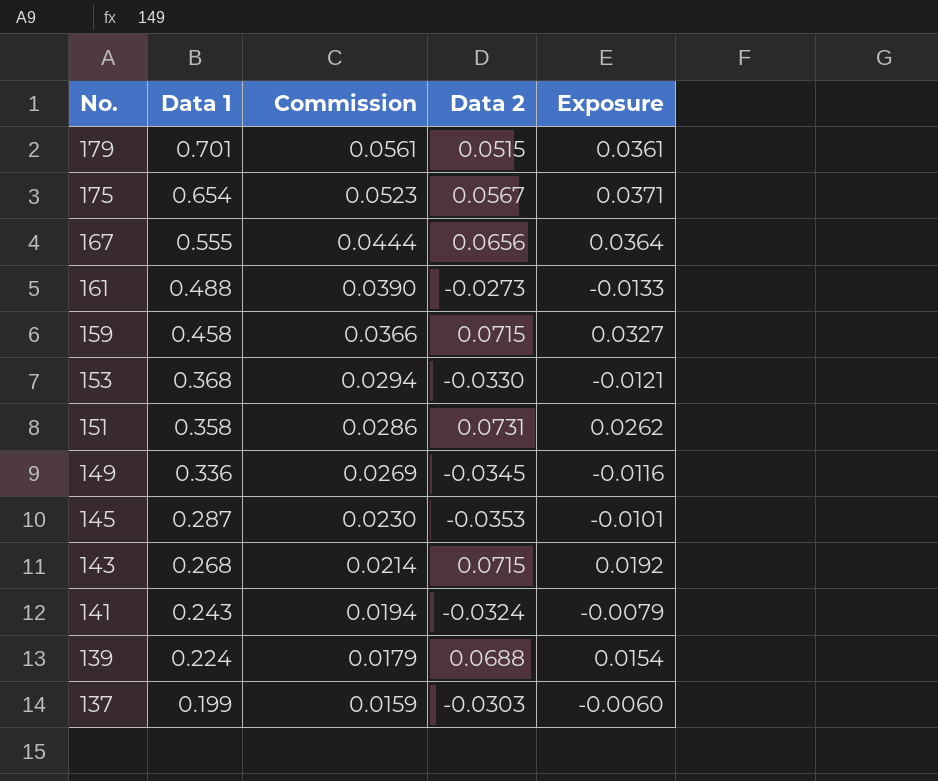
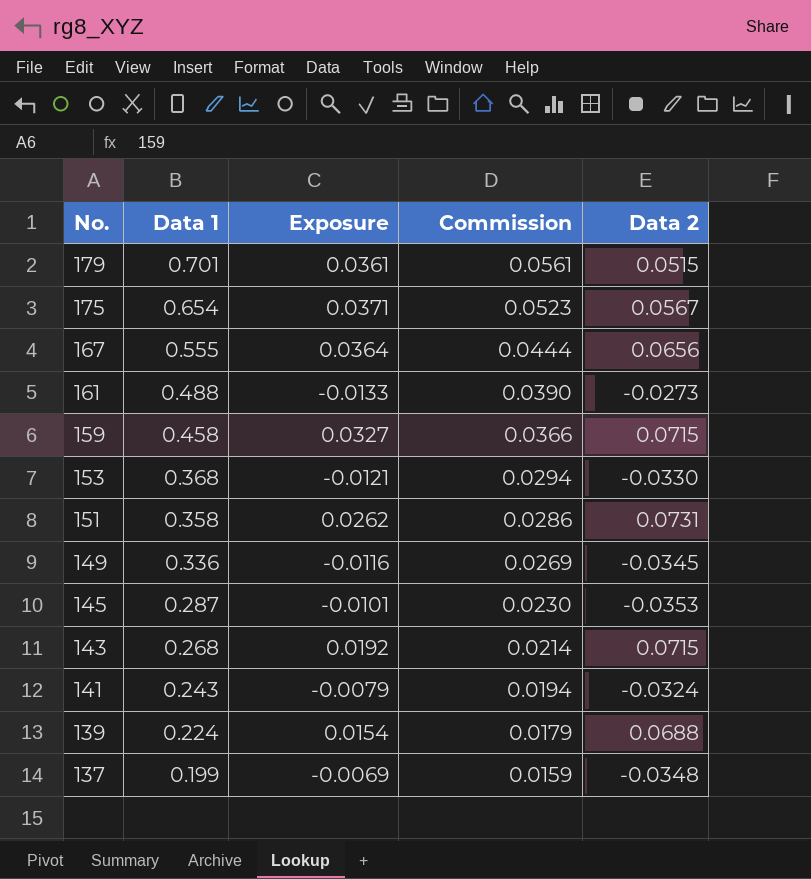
column Exposure | position: 5 -> 3
137 | Exposure: -0.0060 -> -0.0069
137 | Data 2: -0.0303 -> -0.0348

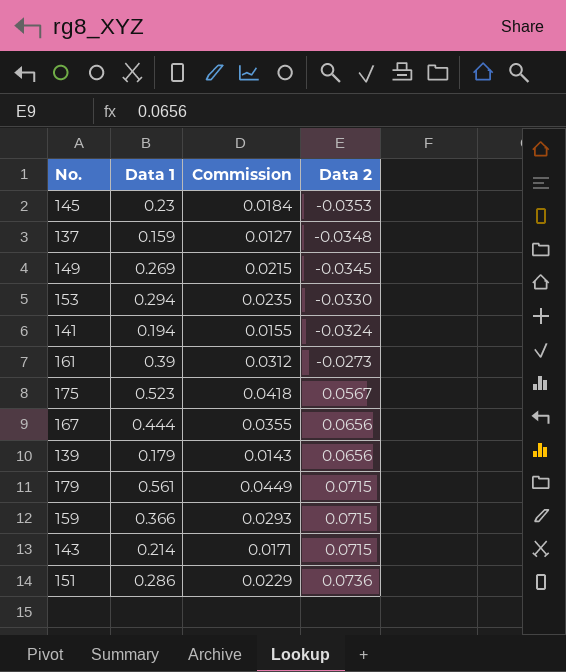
row order: No. descending -> Data 2 ascending
column Exposure | formula: [Data 1] * [Data 2] -> none
145 | Data 1: 0.287 -> 0.23
145 | Commission: 0.0230 -> 0.0184
137 | Data 1: 0.199 -> 0.159
137 | Commission: 0.0159 -> 0.0127
149 | Data 1: 0.336 -> 0.269
149 | Commission: 0.0269 -> 0.0215
153 | Data 1: 0.368 -> 0.294
153 | Commission: 0.0294 -> 0.0235
141 | Data 1: 0.243 -> 0.194
141 | Commission: 0.0194 -> 0.0155
161 | Data 1: 0.488 -> 0.39
161 | Commission: 0.0390 -> 0.0312
175 | Data 1: 0.654 -> 0.523
175 | Commission: 0.0523 -> 0.0418
167 | Data 1: 0.555 -> 0.444
167 | Commission: 0.0444 -> 0.0355
139 | Data 1: 0.224 -> 0.179
139 | Commission: 0.0179 -> 0.0143
139 | Data 2: 0.0688 -> 0.0656
179 | Data 1: 0.701 -> 0.561
179 | Commission: 0.0561 -> 0.0449
179 | Data 2: 0.0515 -> 0.0715
159 | Data 1: 0.458 -> 0.366
159 | Commission: 0.0366 -> 0.0293
143 | Data 1: 0.268 -> 0.214
143 | Commission: 0.0214 -> 0.0171
151 | Data 1: 0.358 -> 0.286
151 | Commission: 0.0286 -> 0.0229
151 | Data 2: 0.0731 -> 0.0736

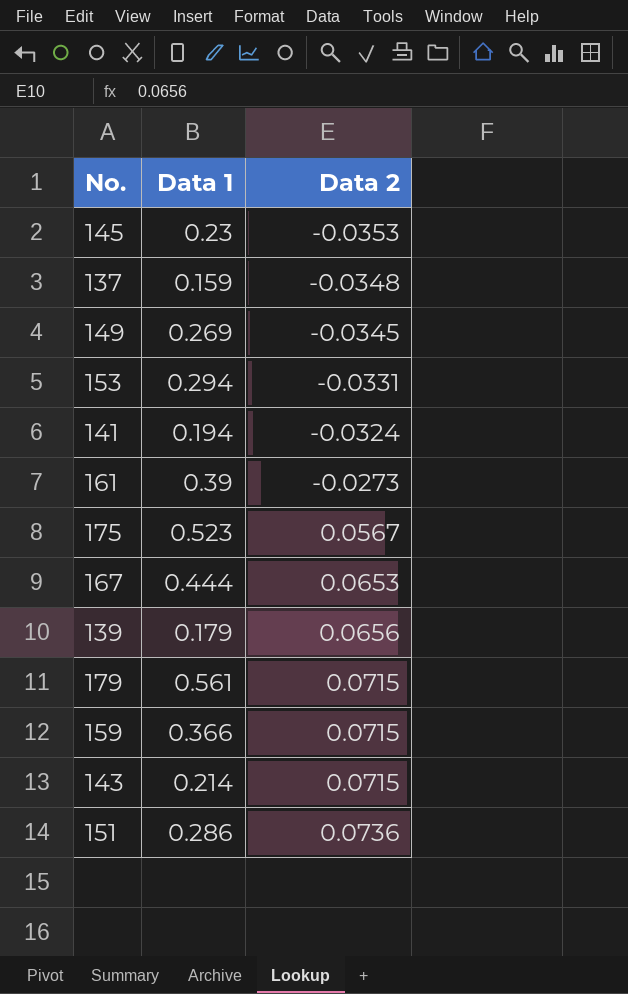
column Commission | formula: [Data 1] * 0.08 -> none
153 | Data 2: -0.0330 -> -0.0331
167 | Data 2: 0.0656 -> 0.0653

